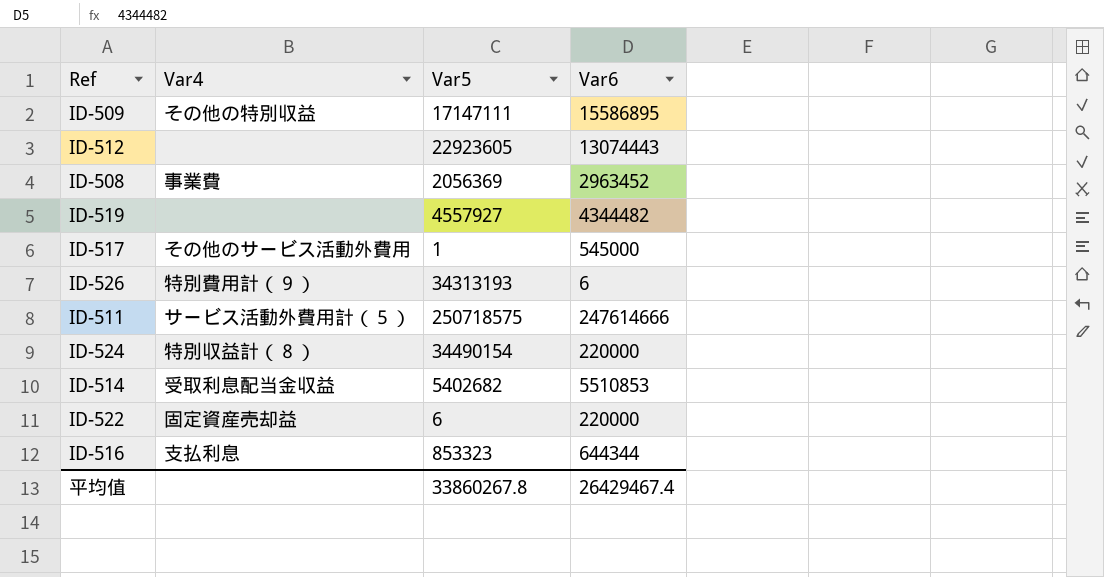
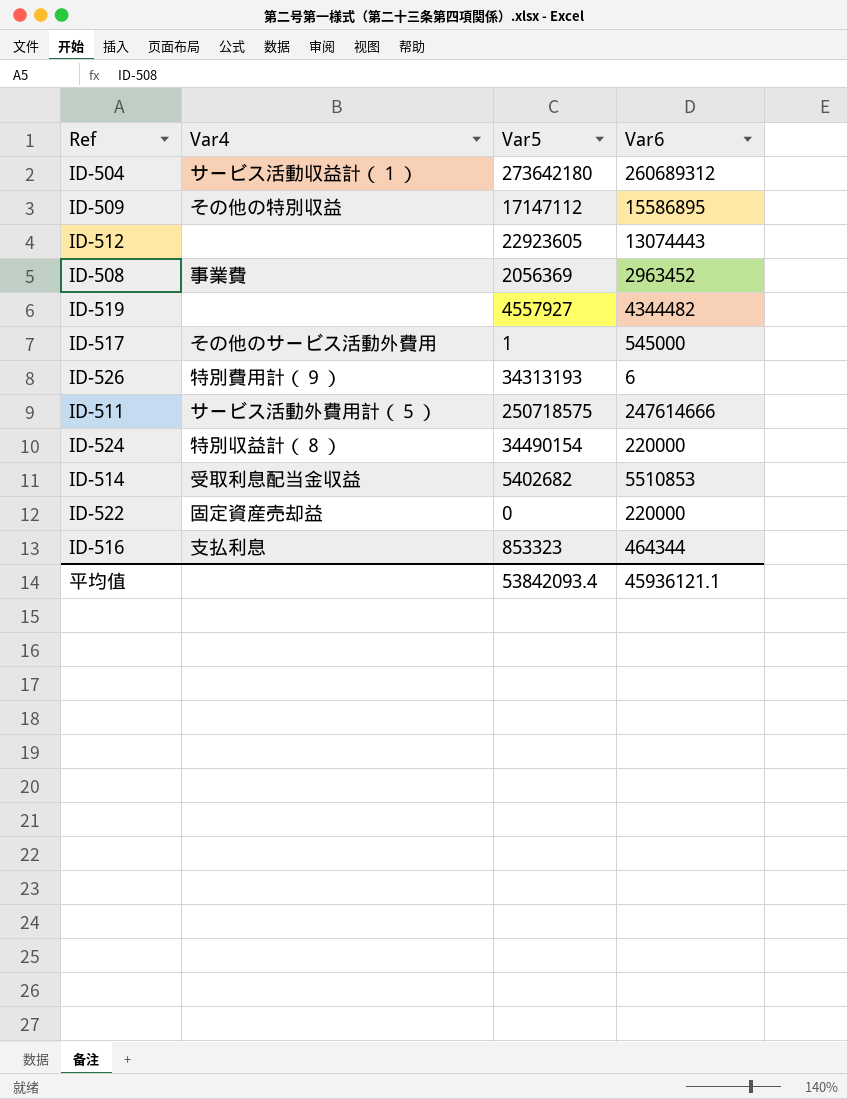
row ID-504: none -> サービス活動収益計（１） | 273642180 | 260689312
ID-509 | Var5: 17147111 -> 17147112
ID-522 | Var5: 6 -> 0
ID-516 | Var6: 644344 -> 464344
平均值 | Var5: 33860267.8 -> 53842093.4
平均值 | Var6: 26429467.4 -> 45936121.1

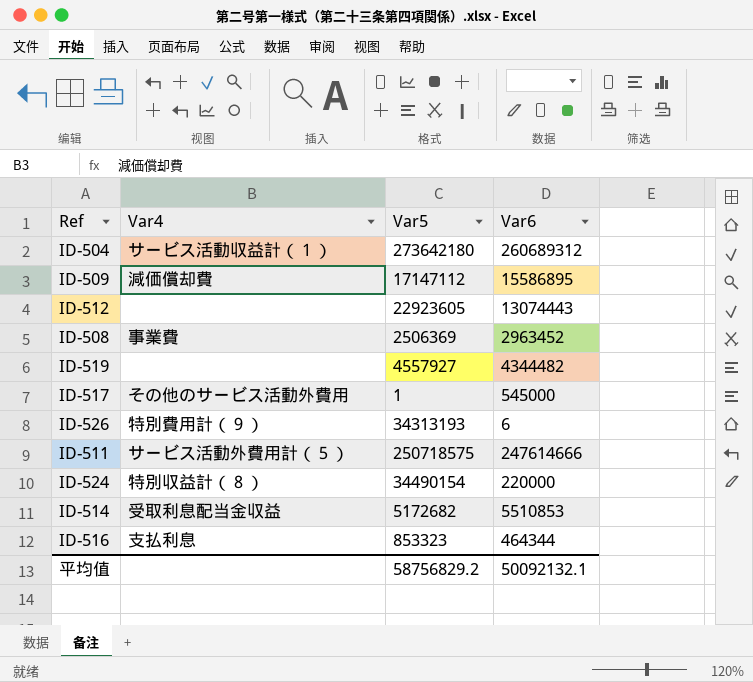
row ID-522: 固定資産売却益 | 0 | 220000 -> none
ID-509 | Var4: その他の特別収益 -> 減価償却費
ID-508 | Var5: 2056369 -> 2506369
ID-514 | Var5: 5402682 -> 5172682
平均值 | Var5: 53842093.4 -> 58756829.2
平均值 | Var6: 45936121.1 -> 50092132.1

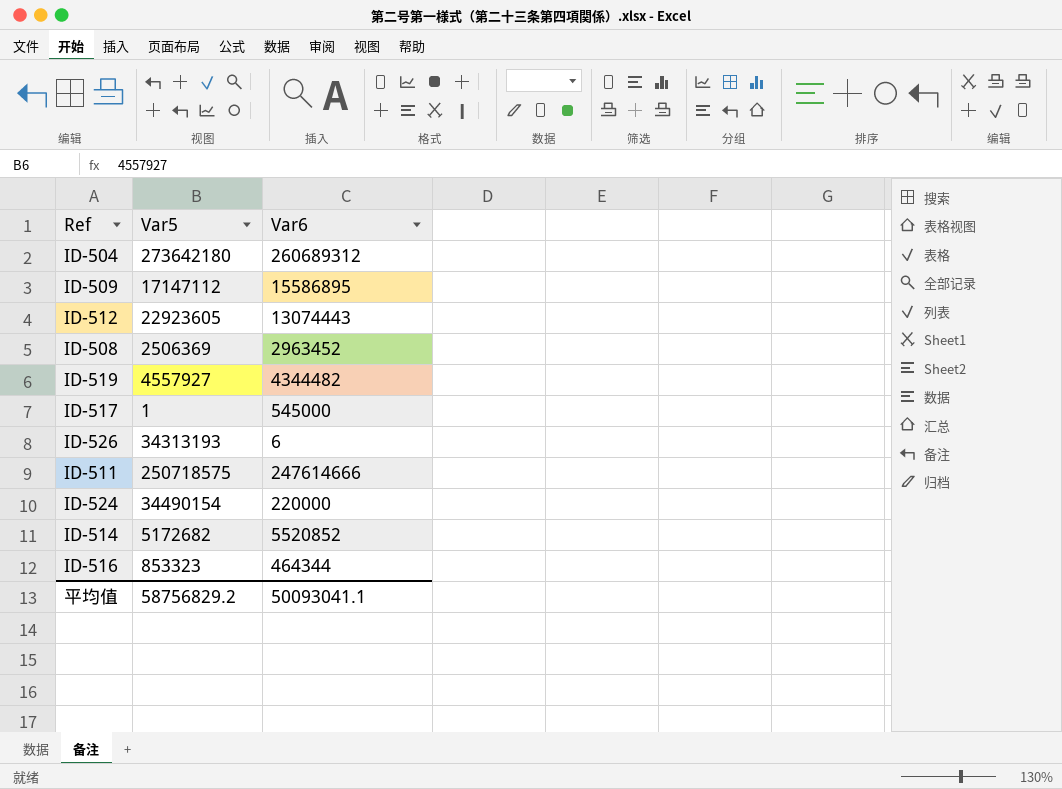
column Var4 | position: 2 -> none
ID-514 | Var6: 5510853 -> 5520852
平均值 | Var6: 50092132.1 -> 50093041.1

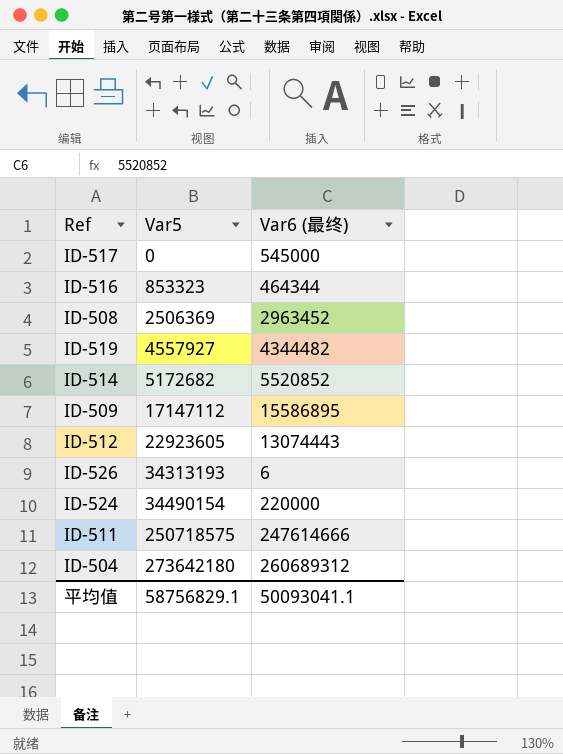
row order: none -> Var5 ascending
column name: Var6 -> Var6 (最终)
ID-517 | Var5: 1 -> 0
平均值 | Var5: 58756829.2 -> 58756829.1

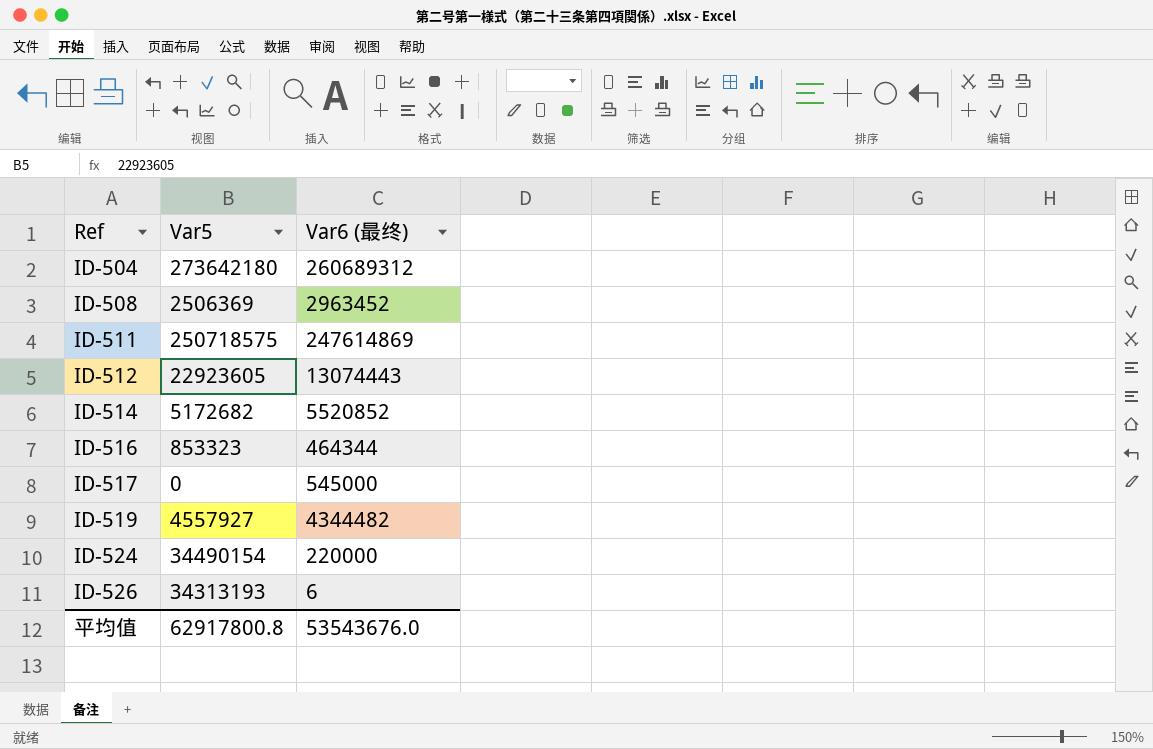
row order: Var5 ascending -> Ref ascending
row ID-509: 17147112 | 15586895 -> none
ID-511 | Var6 (最终): 247614666 -> 247614869
平均值 | Var5: 58756829.1 -> 62917800.8
平均值 | Var6 (最终): 50093041.1 -> 53543676.0

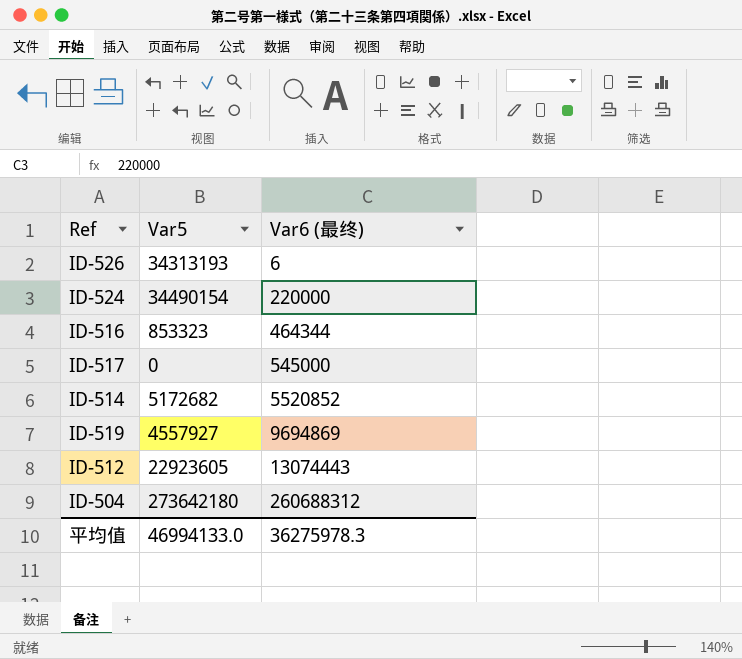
row order: Ref ascending -> Var6 (最终) ascending
row ID-508: 2506369 | 2963452 -> none
row ID-511: 250718575 | 247614869 -> none
ID-519 | Var6 (最终): 4344482 -> 9694869
ID-504 | Var6 (最终): 260689312 -> 260688312
平均值 | Var5: 62917800.8 -> 46994133.0
平均值 | Var6 (最终): 53543676.0 -> 36275978.3

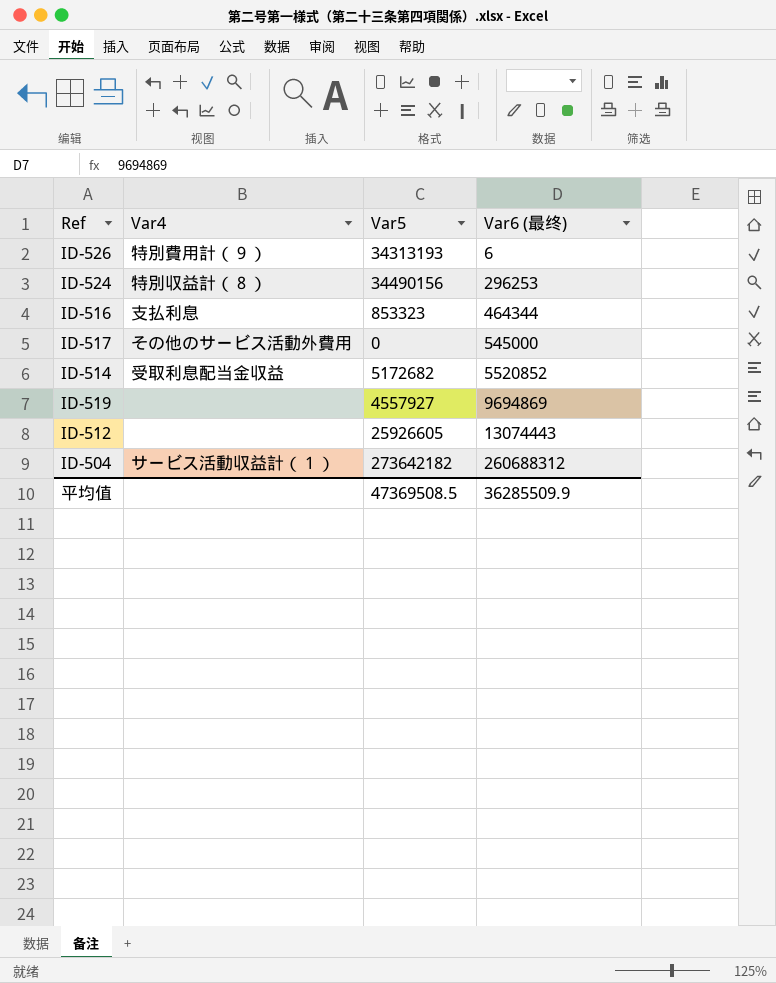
column Var4 | position: none -> 2
ID-524 | Var5: 34490154 -> 34490156
ID-524 | Var6 (最终): 220000 -> 296253
ID-512 | Var5: 22923605 -> 25926605
ID-504 | Var5: 273642180 -> 273642182
平均值 | Var5: 46994133.0 -> 47369508.5
平均值 | Var6 (最终): 36275978.3 -> 36285509.9

